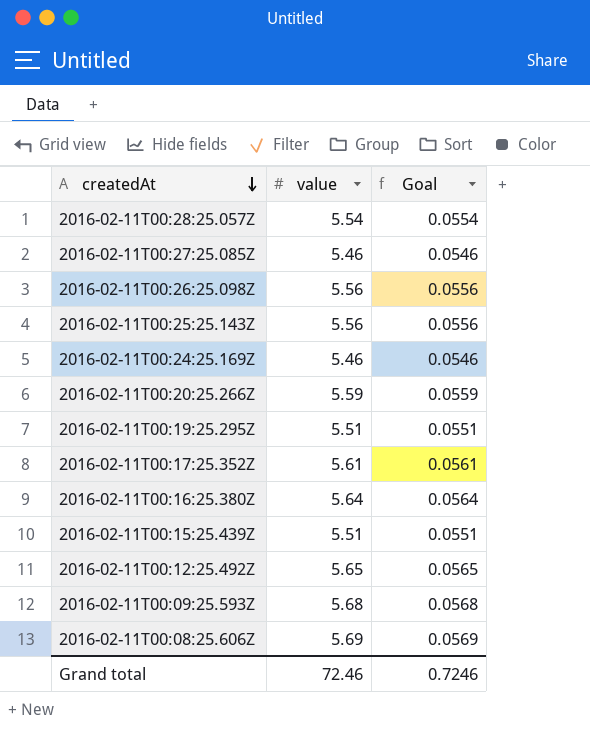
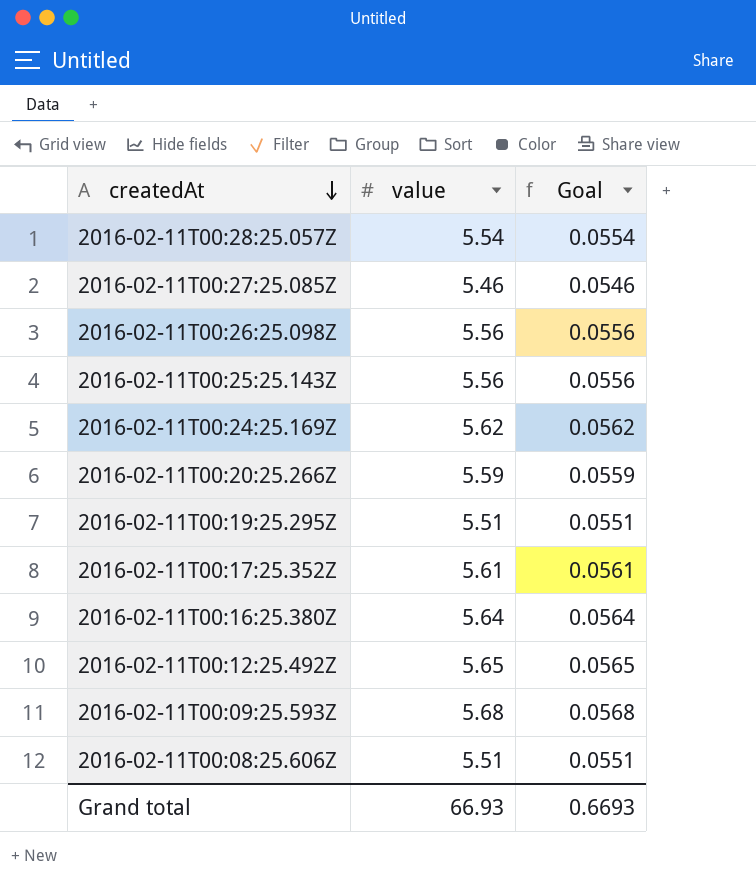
row 2016-02-11T00:15:25.439Z: 5.51 | 0.0551 -> none
2016-02-11T00:24:25.169Z | value: 5.46 -> 5.62
2016-02-11T00:24:25.169Z | Goal: 0.0546 -> 0.0562
2016-02-11T00:08:25.606Z | value: 5.69 -> 5.51
2016-02-11T00:08:25.606Z | Goal: 0.0569 -> 0.0551
Grand total | value: 72.46 -> 66.93
Grand total | Goal: 0.7246 -> 0.6693

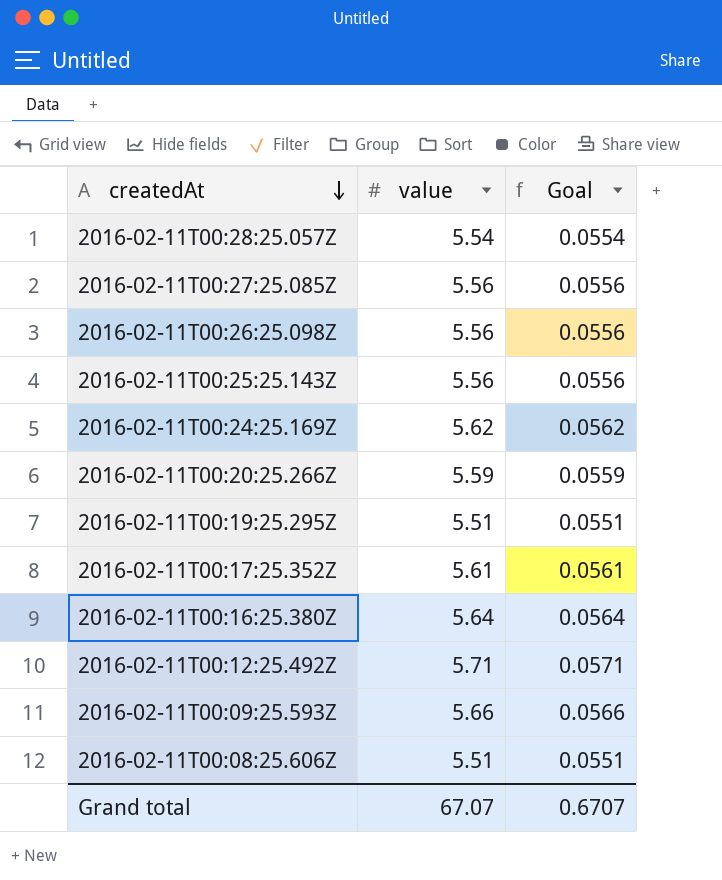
2016-02-11T00:27:25.085Z | value: 5.46 -> 5.56
2016-02-11T00:27:25.085Z | Goal: 0.0546 -> 0.0556
2016-02-11T00:12:25.492Z | value: 5.65 -> 5.71
2016-02-11T00:12:25.492Z | Goal: 0.0565 -> 0.0571
2016-02-11T00:09:25.593Z | value: 5.68 -> 5.66
2016-02-11T00:09:25.593Z | Goal: 0.0568 -> 0.0566
Grand total | value: 66.93 -> 67.07
Grand total | Goal: 0.6693 -> 0.6707

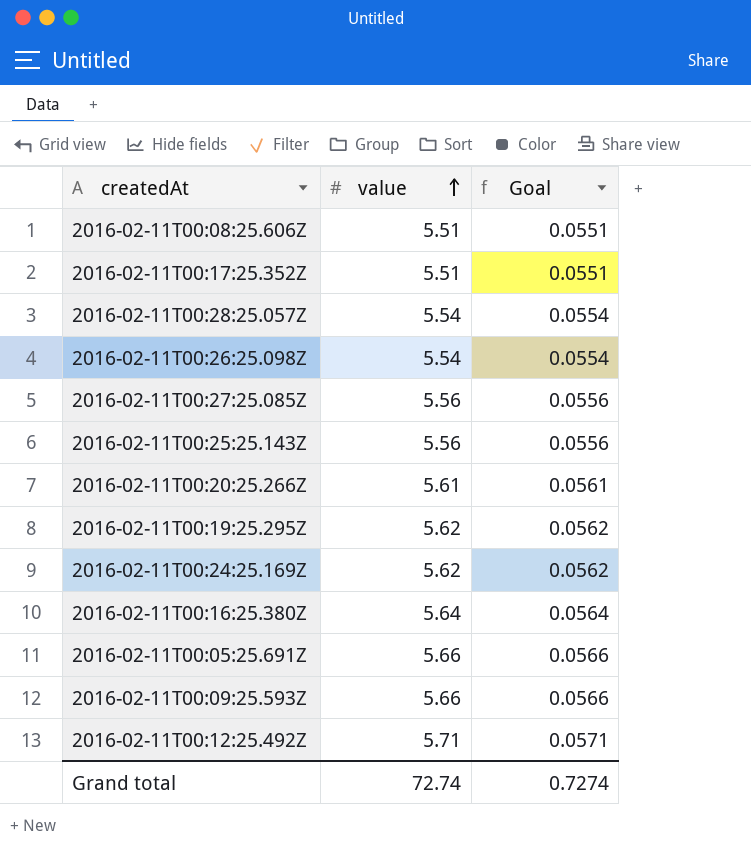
row order: createdAt descending -> value ascending
2016-02-11T00:17:25.352Z | value: 5.61 -> 5.51
2016-02-11T00:17:25.352Z | Goal: 0.0561 -> 0.0551
2016-02-11T00:26:25.098Z | value: 5.56 -> 5.54
2016-02-11T00:26:25.098Z | Goal: 0.0556 -> 0.0554
2016-02-11T00:20:25.266Z | value: 5.59 -> 5.61
2016-02-11T00:20:25.266Z | Goal: 0.0559 -> 0.0561
2016-02-11T00:19:25.295Z | value: 5.51 -> 5.62
2016-02-11T00:19:25.295Z | Goal: 0.0551 -> 0.0562
row 2016-02-11T00:05:25.691Z: none -> 5.66 | 0.0566
Grand total | value: 67.07 -> 72.74
Grand total | Goal: 0.6707 -> 0.7274

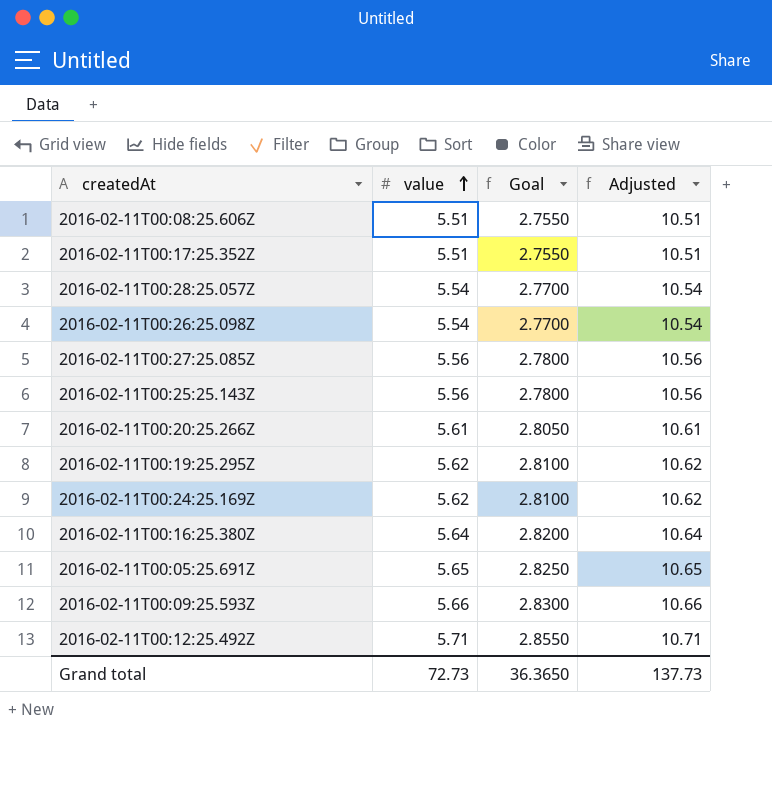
column Goal | formula: [value] * 0.01 -> [value] * 0.5
column Adjusted | formula: none -> [value] + 5
2016-02-11T00:05:25.691Z | value: 5.66 -> 5.65
Grand total | value: 72.74 -> 72.73
Grand total | Goal: 0.7274 -> 36.3650

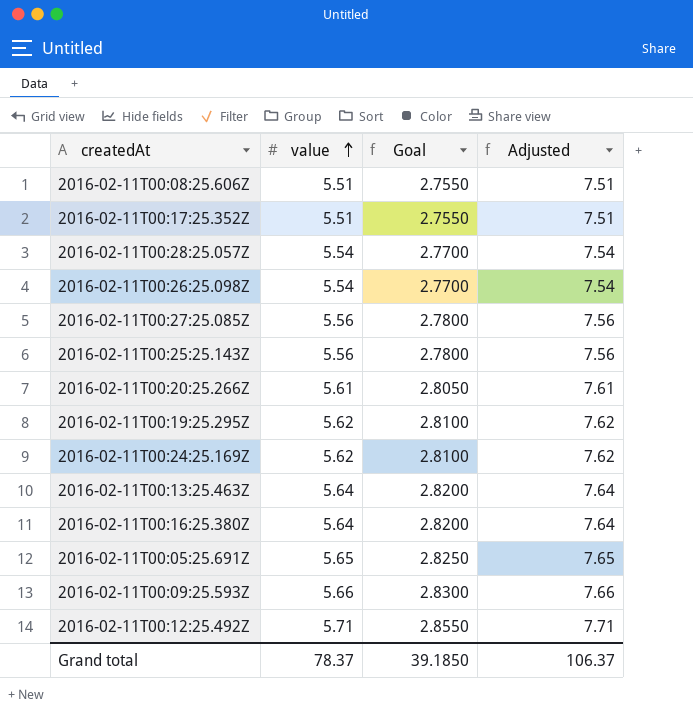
column Adjusted | formula: [value] + 5 -> [value] + 2
row 2016-02-11T00:13:25.463Z: none -> 5.64 | 2.8200 | 7.64
Grand total | value: 72.73 -> 78.37
Grand total | Goal: 36.3650 -> 39.1850
Grand total | Adjusted: 137.73 -> 106.37

